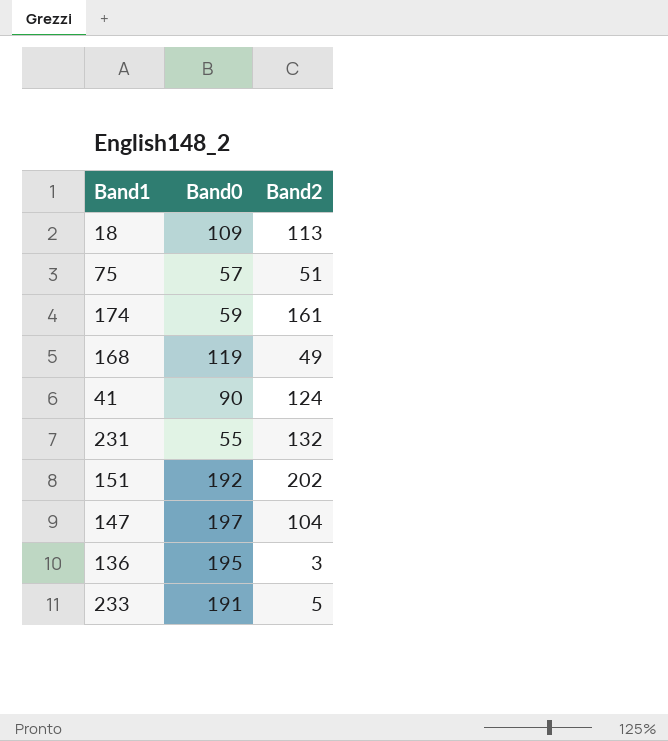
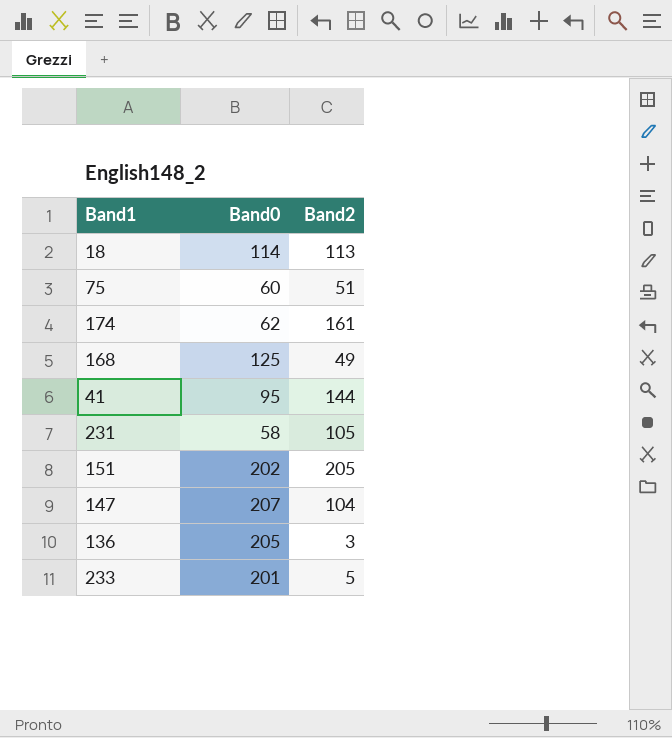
18 | Band0: 109 -> 114
75 | Band0: 57 -> 60
174 | Band0: 59 -> 62
168 | Band0: 119 -> 125
41 | Band0: 90 -> 95
41 | Band2: 124 -> 144
231 | Band0: 55 -> 58
231 | Band2: 132 -> 105
151 | Band0: 192 -> 202
151 | Band2: 202 -> 205
147 | Band0: 197 -> 207
136 | Band0: 195 -> 205
233 | Band0: 191 -> 201

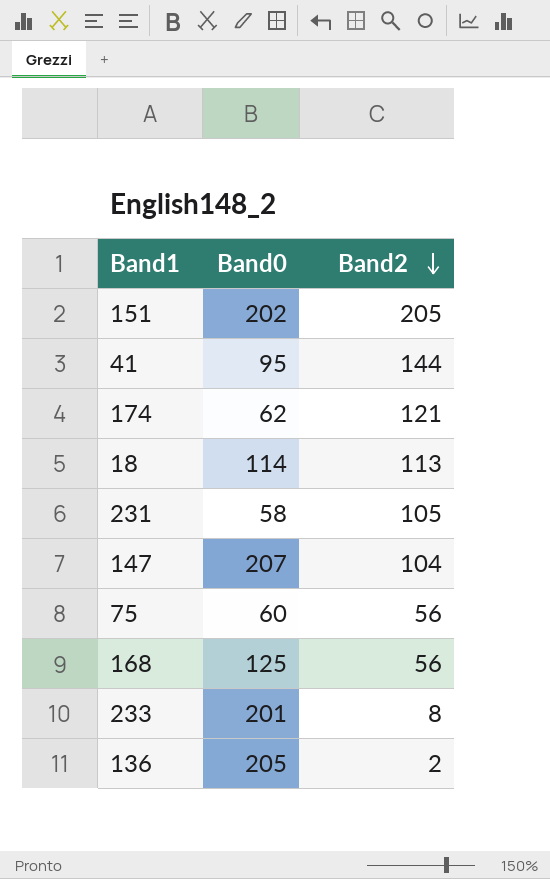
row order: none -> Band2 descending
174 | Band2: 161 -> 121
75 | Band2: 51 -> 56
168 | Band2: 49 -> 56
233 | Band2: 5 -> 8
136 | Band2: 3 -> 2

